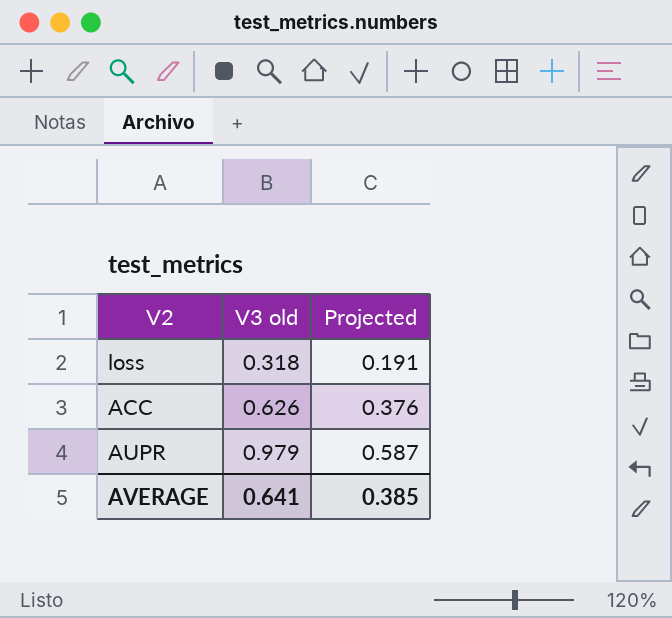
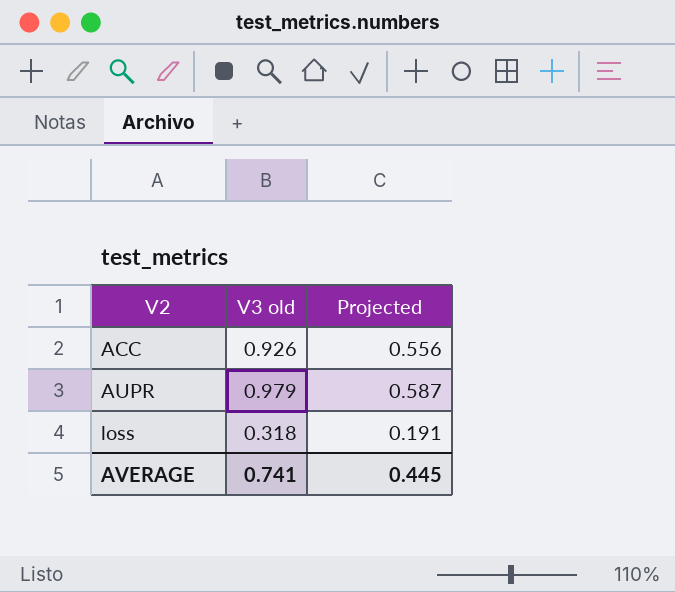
row order: V3 old ascending -> V2 ascending
ACC | V3 old: 0.626 -> 0.926
ACC | Projected: 0.376 -> 0.556
AVERAGE | V3 old: 0.641 -> 0.741
AVERAGE | Projected: 0.385 -> 0.445

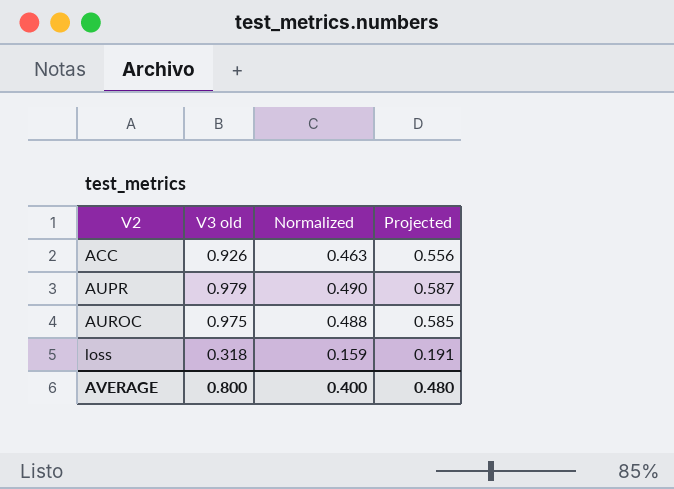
column Normalized | formula: none -> [V3 old] * 0.5
row AUROC: none -> 0.975 | 0.488 | 0.585
AVERAGE | V3 old: 0.741 -> 0.800
AVERAGE | Projected: 0.445 -> 0.480

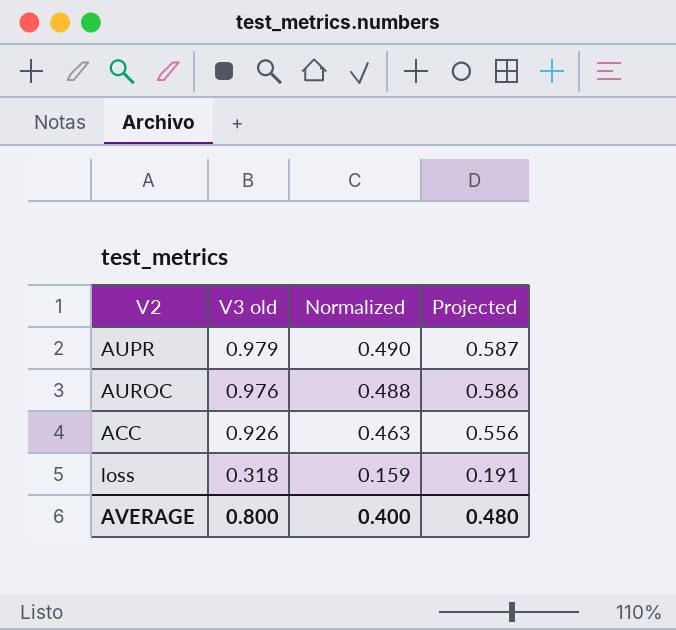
row order: V2 ascending -> V3 old descending
AUROC | V3 old: 0.975 -> 0.976
AUROC | Projected: 0.585 -> 0.586

